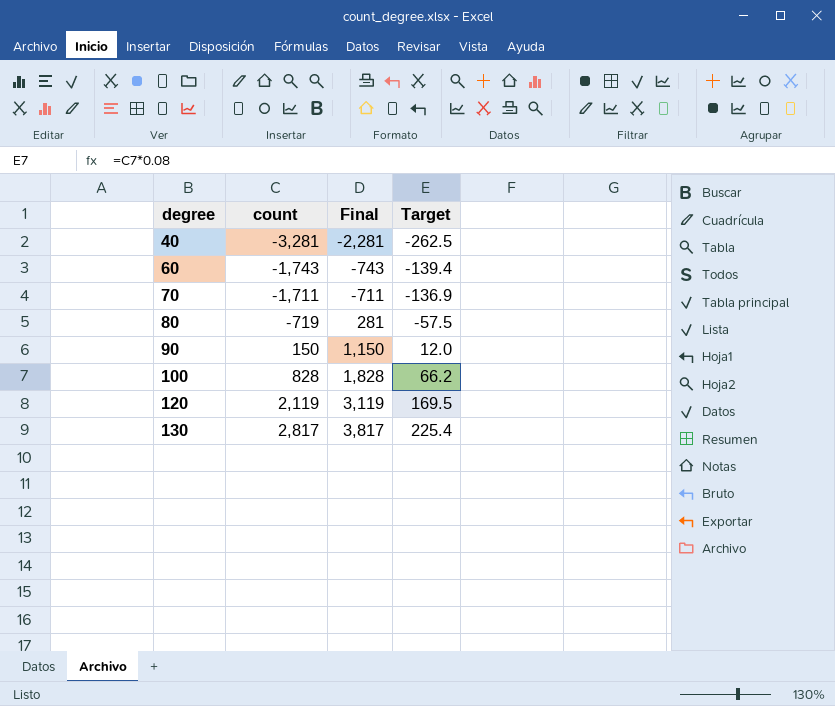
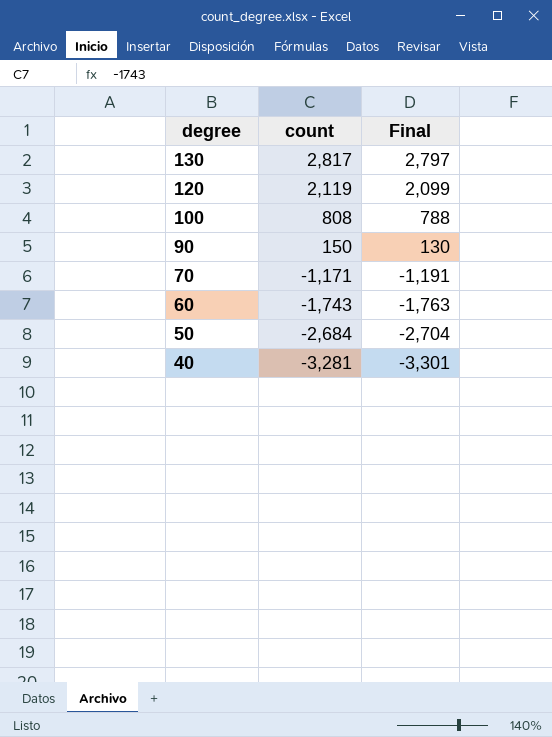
row order: degree ascending -> degree descending
column Target | formula: [count] * 0.08 -> none
column Final | formula: [count] + 1000 -> [count] - 20
row 80: -719 | 281 | -57.5 -> none
100 | count: 828 -> 808
70 | count: -1,711 -> -1,171
row 50: none -> -2,684 | -2,704

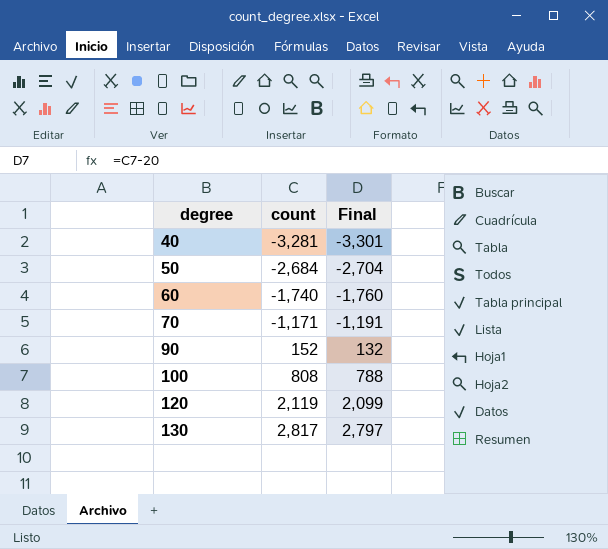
row order: degree descending -> degree ascending
60 | count: -1,743 -> -1,740
60 | Final: -1,763 -> -1,760
90 | count: 150 -> 152
90 | Final: 130 -> 132

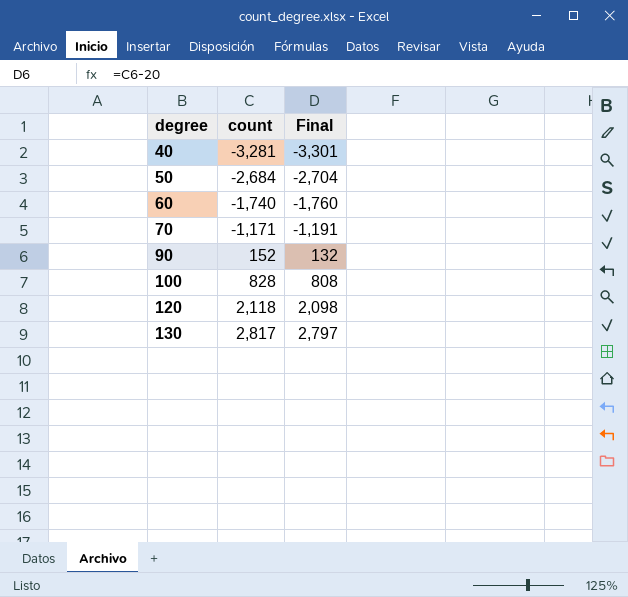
100 | count: 808 -> 828
100 | Final: 788 -> 808
120 | count: 2,119 -> 2,118
120 | Final: 2,099 -> 2,098

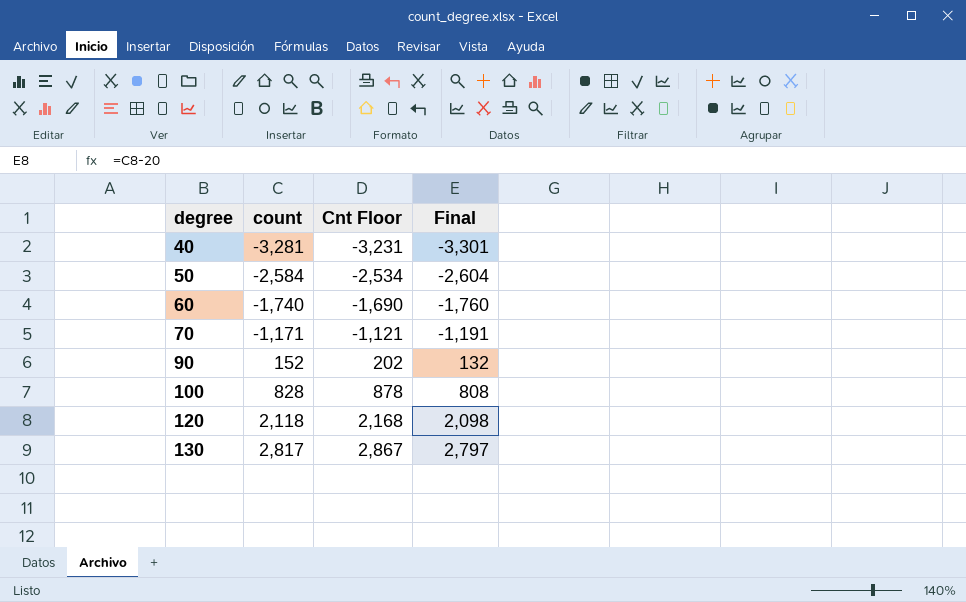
column Cnt Floor | formula: none -> [count] + 50
50 | count: -2,684 -> -2,584
50 | Final: -2,704 -> -2,604

